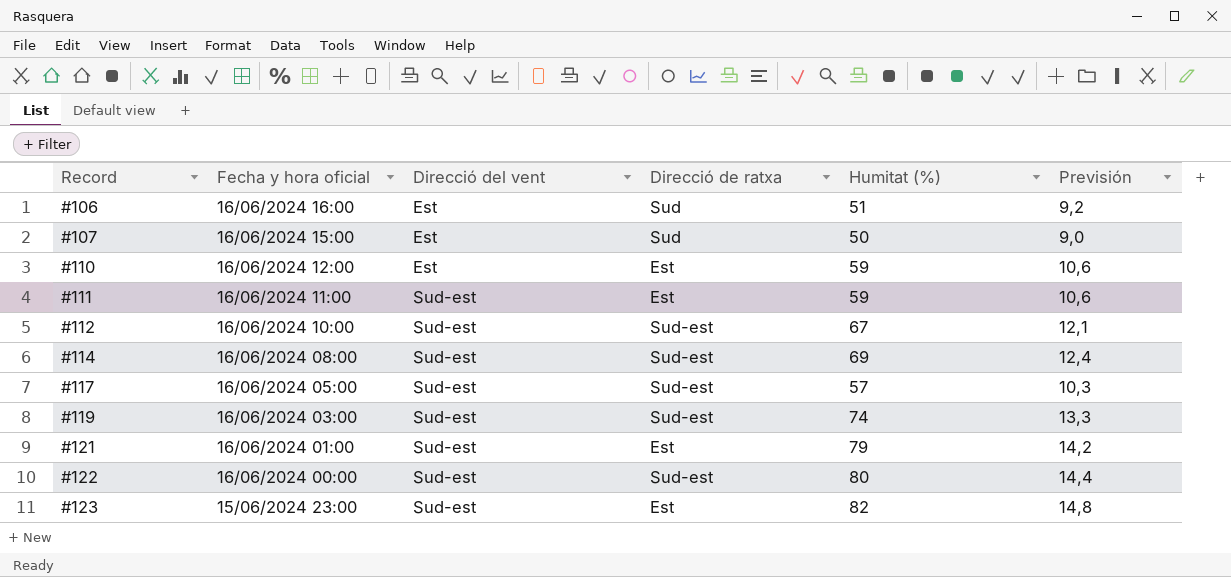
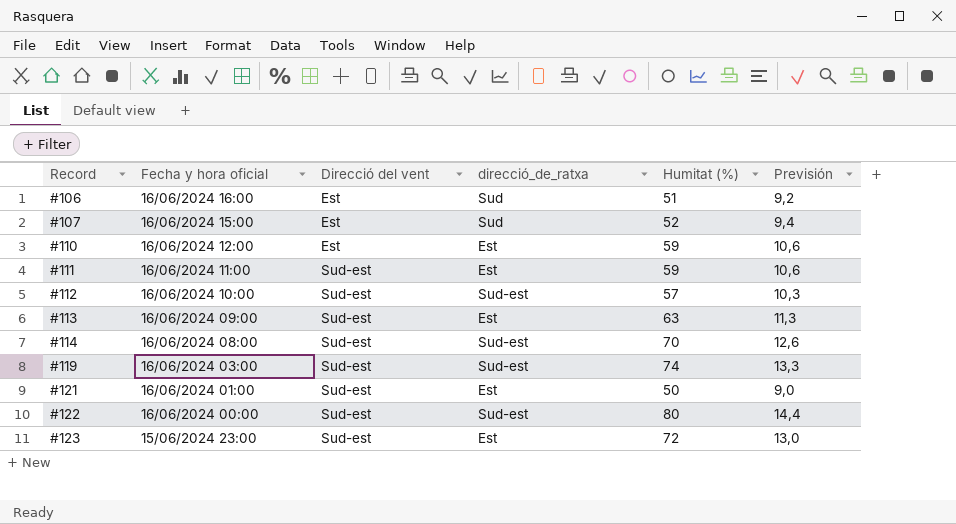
column name: Direcció de ratxa -> direcció_de_ratxa
row #117: 16/06/2024 05:00 | Sud-est | Sud-est | 57 | 10,3 -> none
#107 | Humitat (%): 50 -> 52
#107 | Previsión: 9,0 -> 9,4
#112 | Humitat (%): 67 -> 57
#112 | Previsión: 12,1 -> 10,3
row #113: none -> 16/06/2024 09:00 | Sud-est | Est | 63 | 11,3
#114 | Humitat (%): 69 -> 70
#114 | Previsión: 12,4 -> 12,6
#121 | Humitat (%): 79 -> 50
#121 | Previsión: 14,2 -> 9,0
#123 | Humitat (%): 82 -> 72
#123 | Previsión: 14,8 -> 13,0

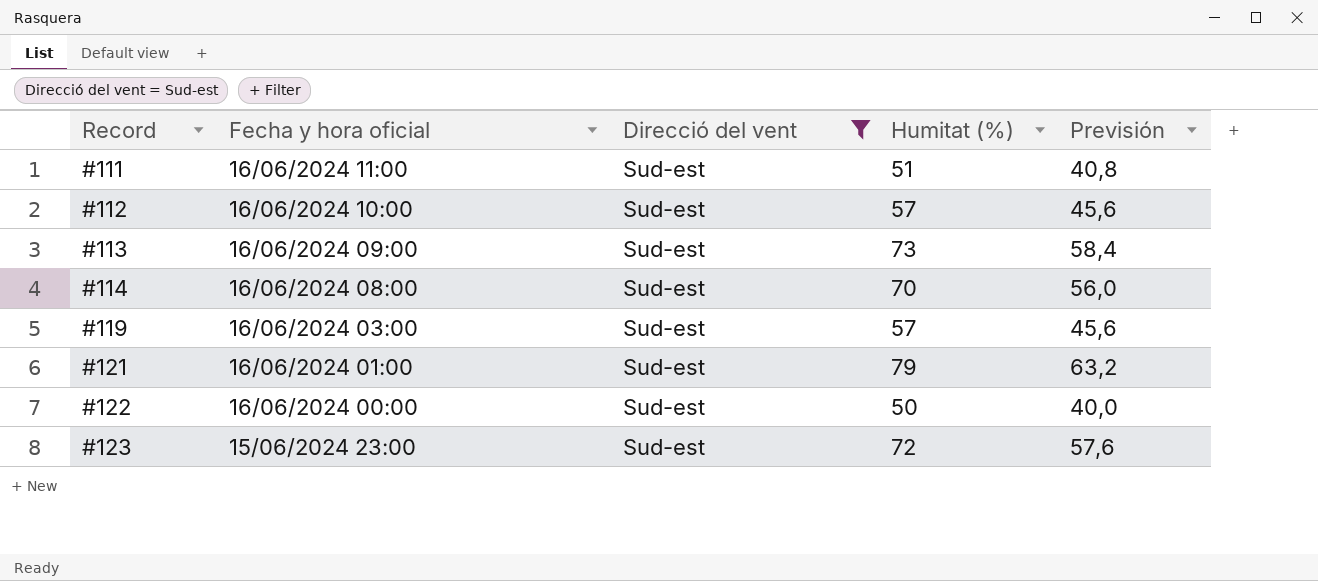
filter: none -> Direcció del vent = Sud-est
column direcció_de_ratxa | position: 4 -> none
column Previsión | formula: [Humitat (%)] * 0,18 -> [Humitat (%)] * 0,8
#111 | Humitat (%): 59 -> 51
#113 | Humitat (%): 63 -> 73
#119 | Humitat (%): 74 -> 57
#121 | Humitat (%): 50 -> 79
#122 | Humitat (%): 80 -> 50

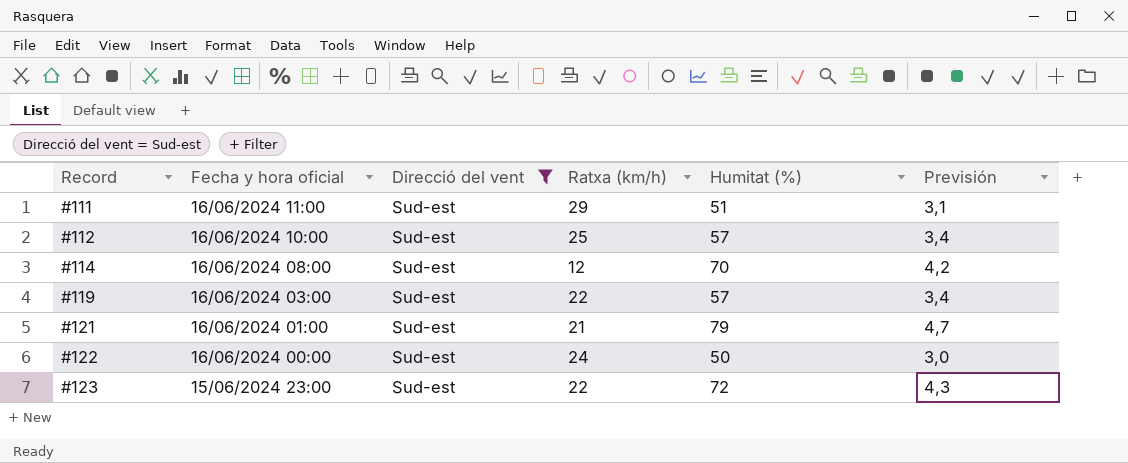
column Ratxa (km/h) | position: none -> 4
column Previsión | formula: [Humitat (%)] * 0,8 -> [Humitat (%)] * 0,06
row #113: 16/06/2024 09:00 | Sud-est | 73 | 58,4 -> none

